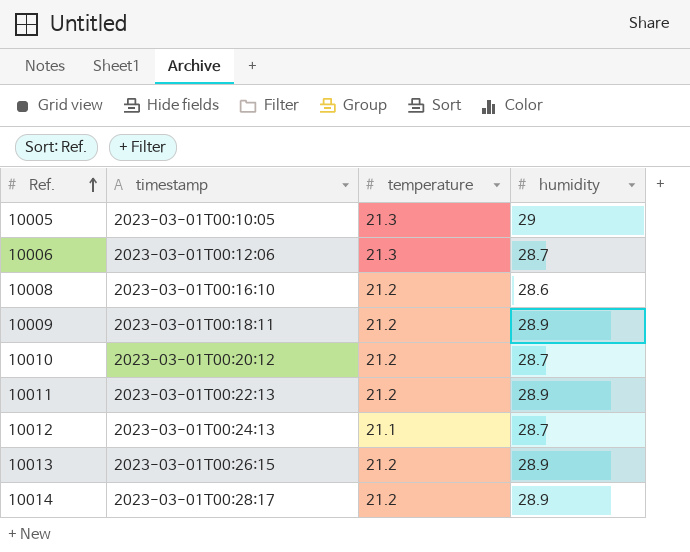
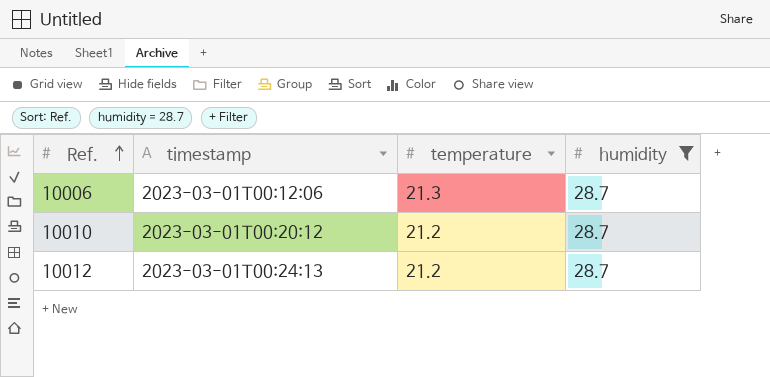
filter: none -> humidity = 28.7
10012 | temperature: 21.1 -> 21.2

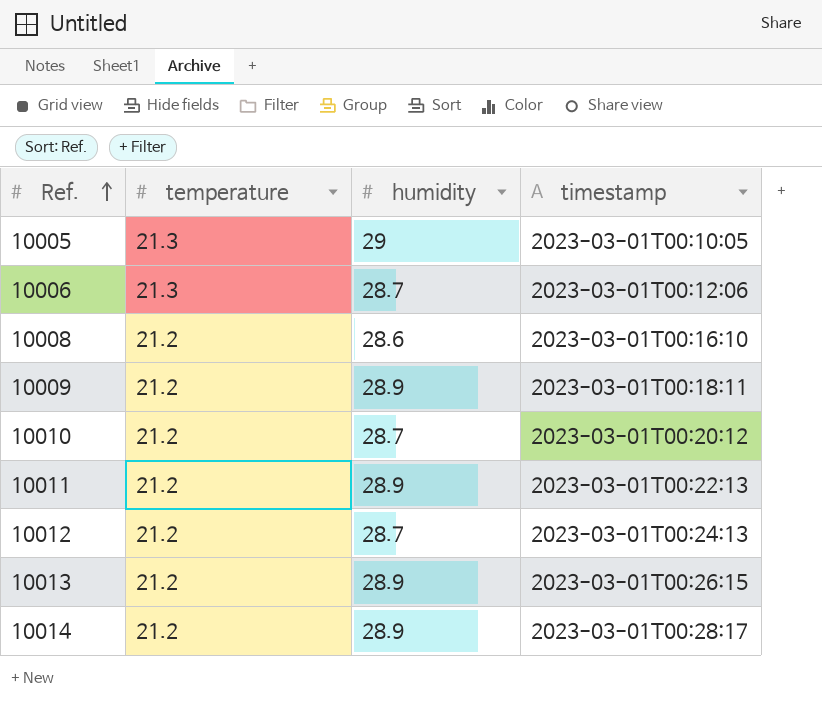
filter: humidity = 28.7 -> none
column timestamp | position: 2 -> 4

